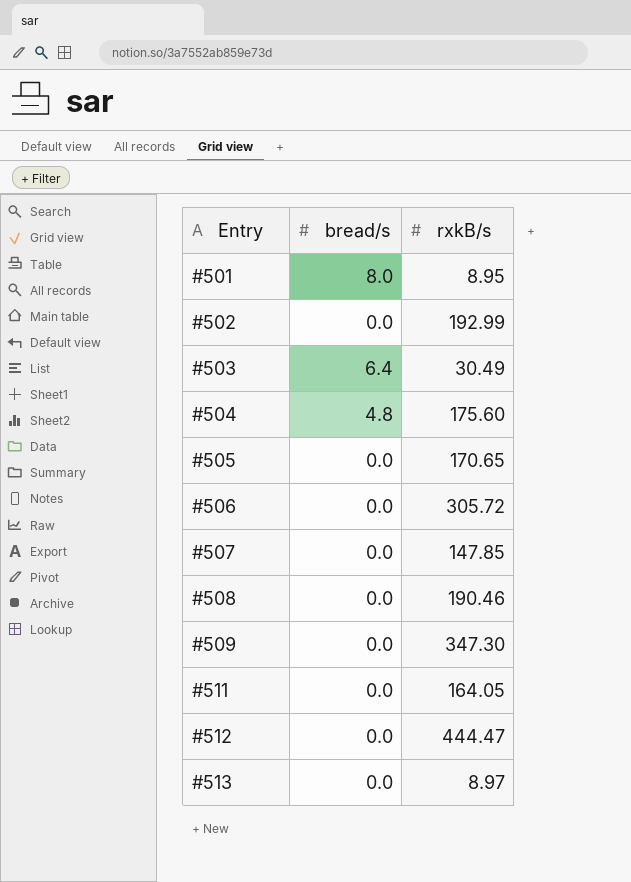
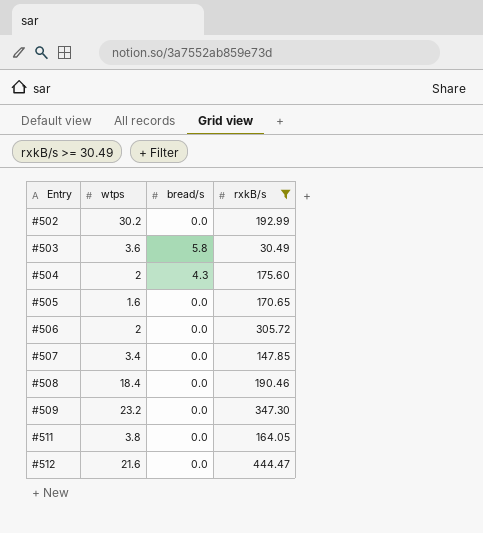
filter: none -> rxkB/s >= 30.49
column wtps | position: none -> 2
#503 | bread/s: 6.4 -> 5.8
#504 | bread/s: 4.8 -> 4.3

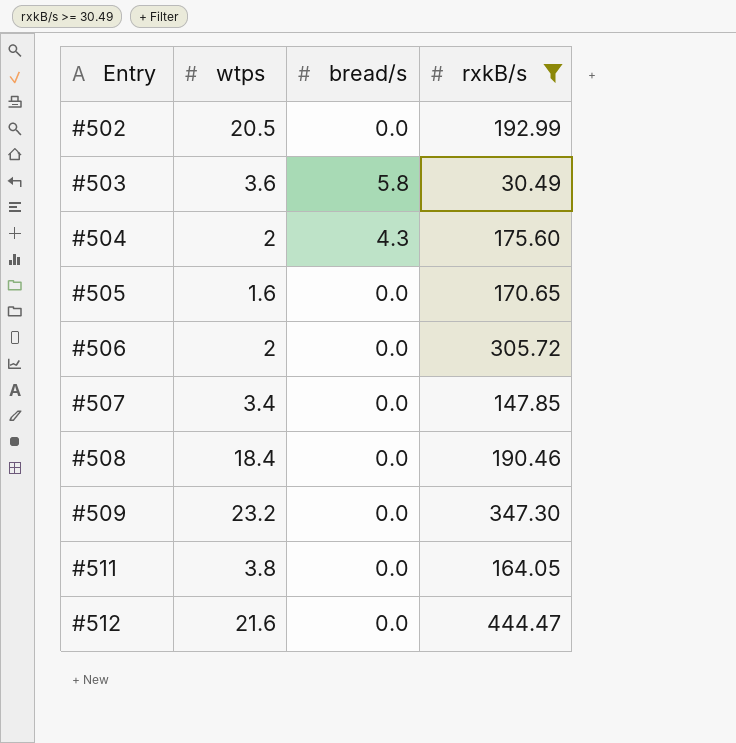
#502 | wtps: 30.2 -> 20.5

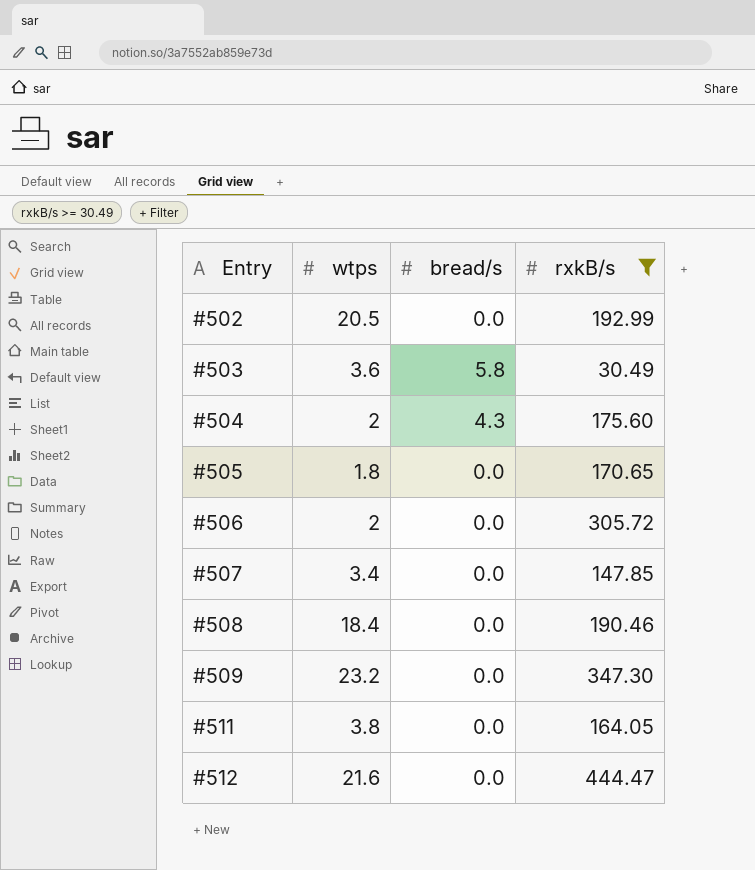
#505 | wtps: 1.6 -> 1.8

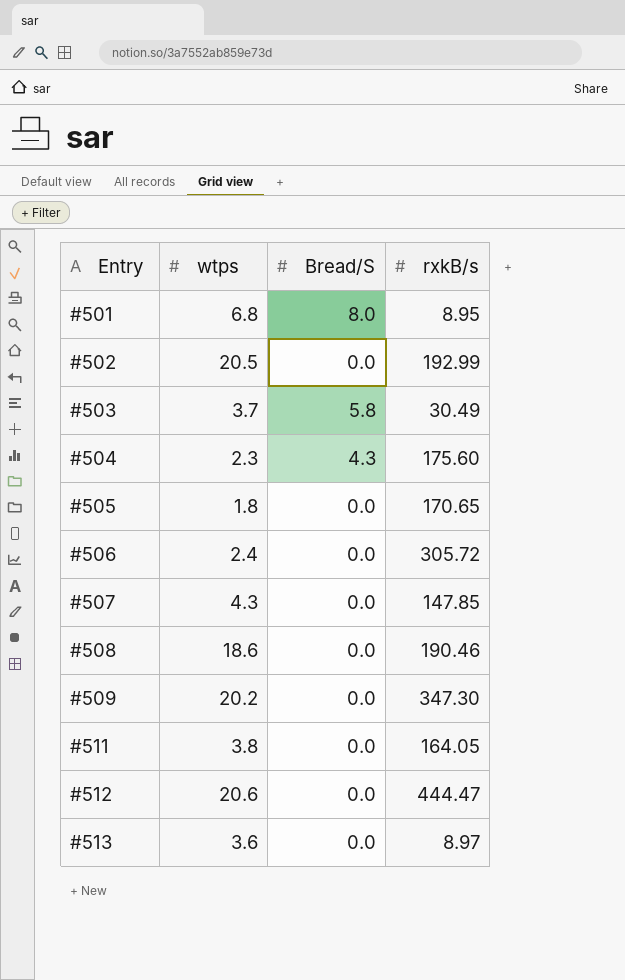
filter: rxkB/s >= 30.49 -> none
column name: bread/s -> Bread/S
#503 | wtps: 3.6 -> 3.7
#504 | wtps: 2 -> 2.3
#506 | wtps: 2 -> 2.4
#507 | wtps: 3.4 -> 4.3
#508 | wtps: 18.4 -> 18.6
#509 | wtps: 23.2 -> 20.2
#512 | wtps: 21.6 -> 20.6

